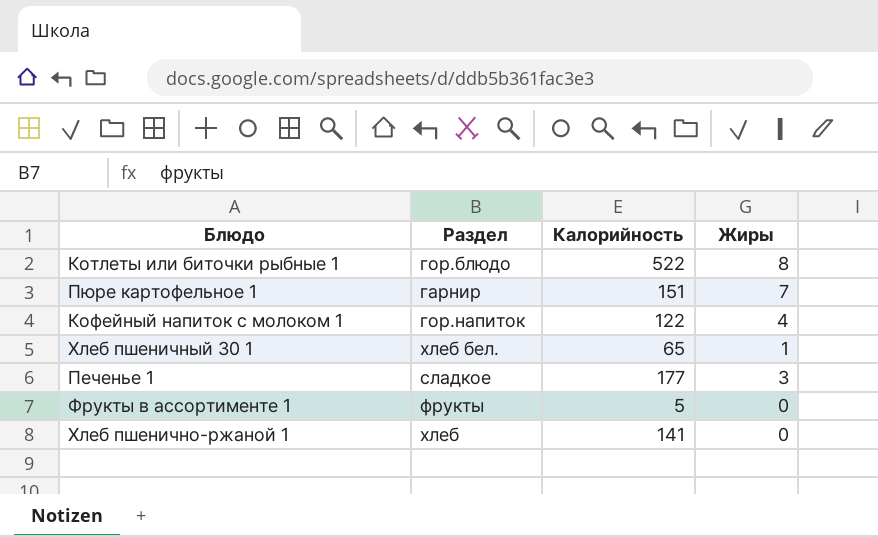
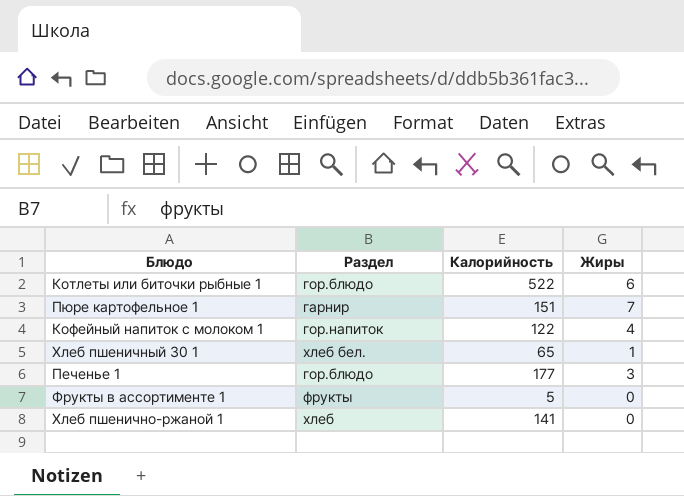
Котлеты или биточки рыбные 1 | Жиры: 8 -> 6
Печенье 1 | Раздел: сладкое -> гор.блюдо

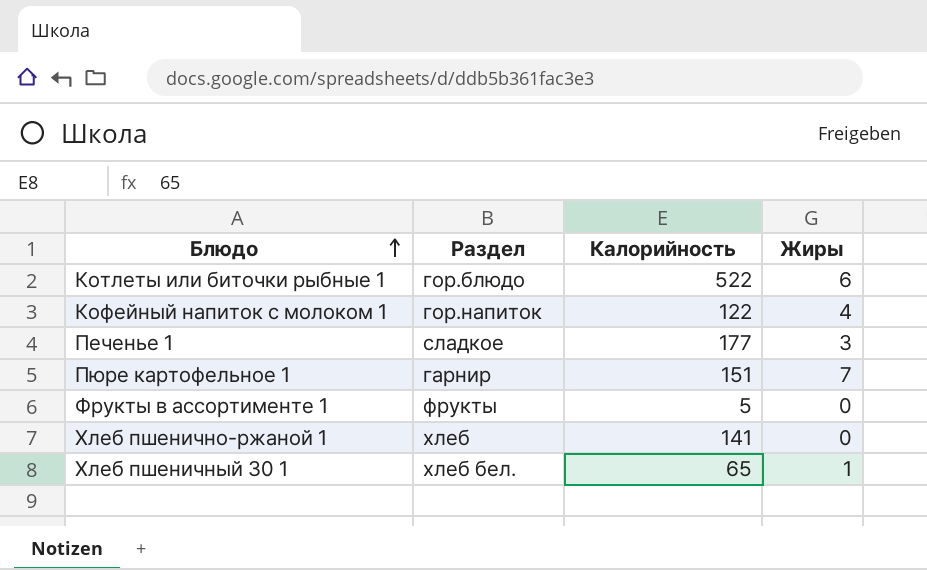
row order: none -> Блюдо ascending
Печенье 1 | Раздел: гор.блюдо -> сладкое

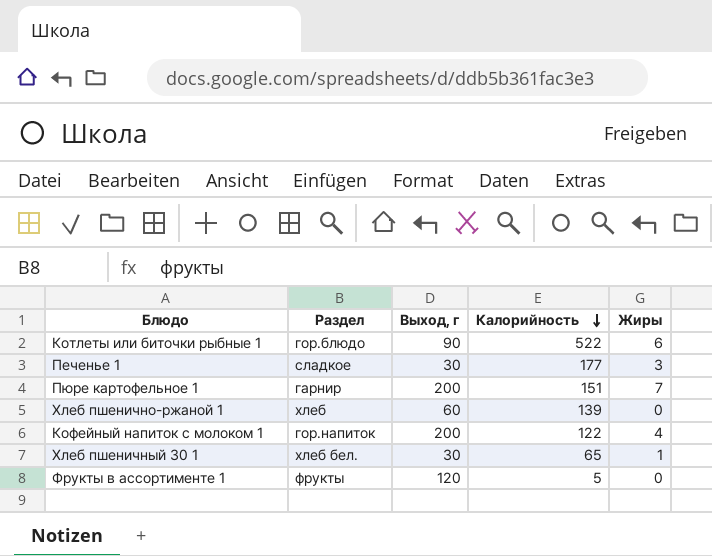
row order: Блюдо ascending -> Калорийность descending
column Выход, г | position: none -> 3
Хлеб пшенично-ржаной 1 | Калорийность: 141 -> 139

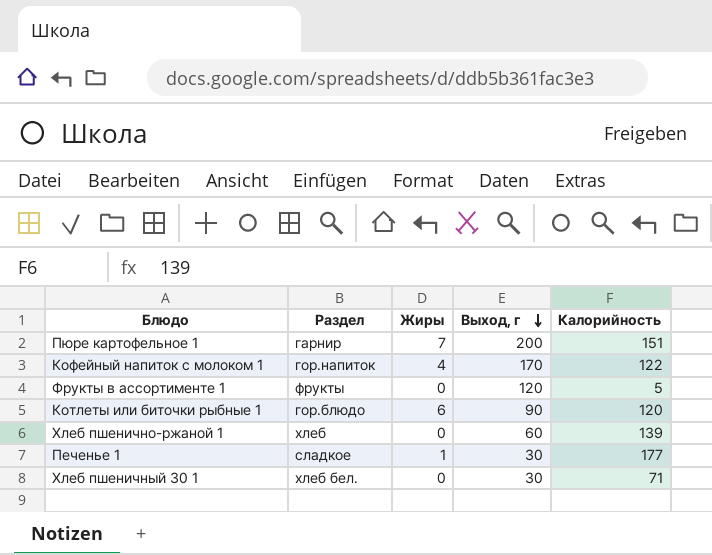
row order: Калорийность descending -> Выход, г descending
column Жиры | position: 5 -> 3
Кофейный напиток с молоком 1 | Выход, г: 200 -> 170
Котлеты или биточки рыбные 1 | Калорийность: 522 -> 120
Печенье 1 | Жиры: 3 -> 1
Хлеб пшеничный 30 1 | Жиры: 1 -> 0
Хлеб пшеничный 30 1 | Калорийность: 65 -> 71

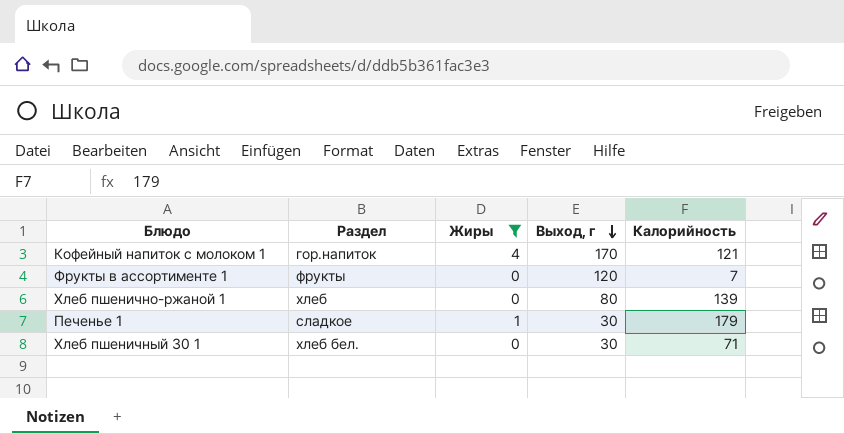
filter: none -> Жиры <= 4
Кофейный напиток с молоком 1 | Калорийность: 122 -> 121
Фрукты в ассортименте 1 | Калорийность: 5 -> 7
Хлеб пшенично-ржаной 1 | Выход, г: 60 -> 80
Печенье 1 | Калорийность: 177 -> 179

